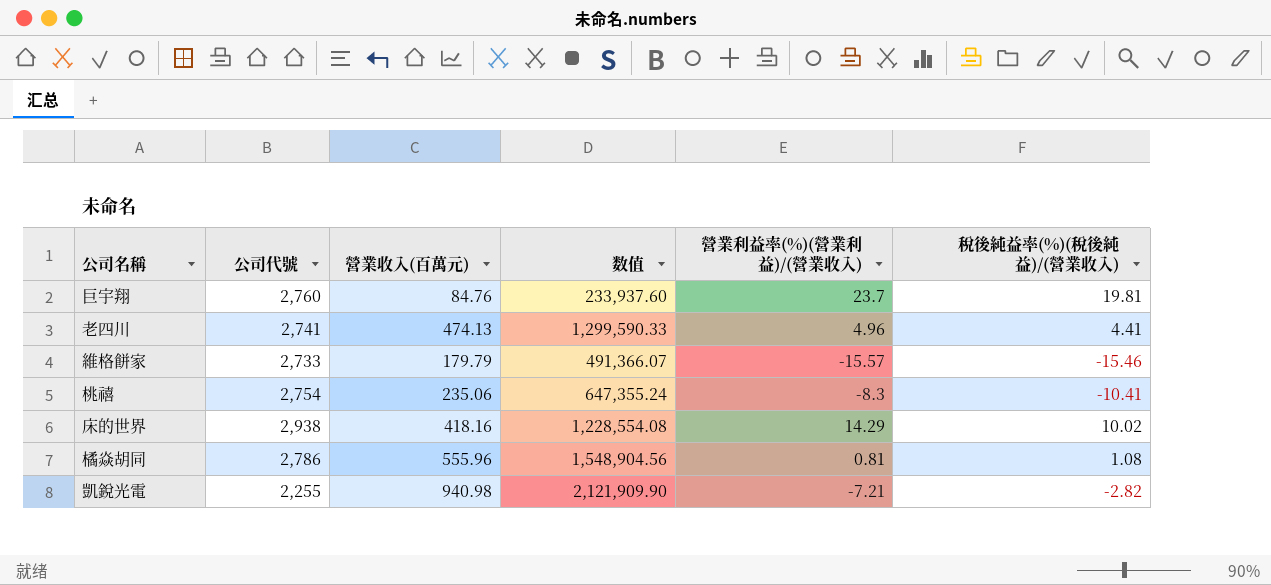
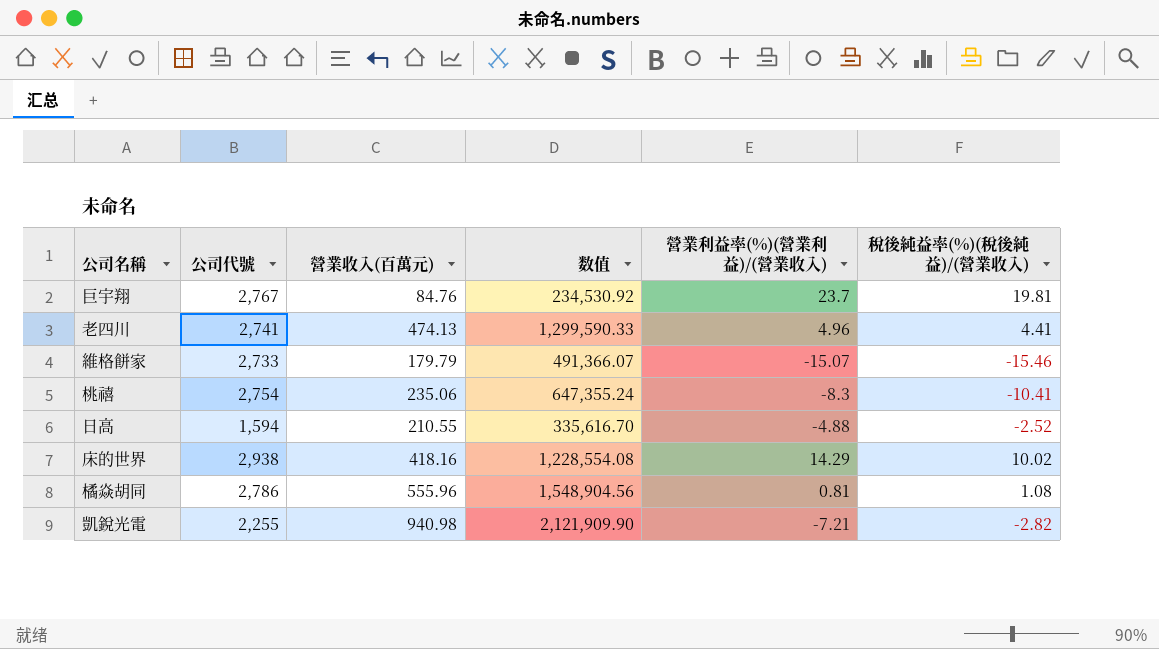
巨宇翔 | 公司代號: 2,760 -> 2,767
巨宇翔 | 数值: 233,937.60 -> 234,530.92
維格餅家 | 營業利益率(%)(營業利益)/(營業收入): -15.57 -> -15.07
row 日高: none -> 1,594 | 210.55 | 335,616.70 | -4.88 | -2.52

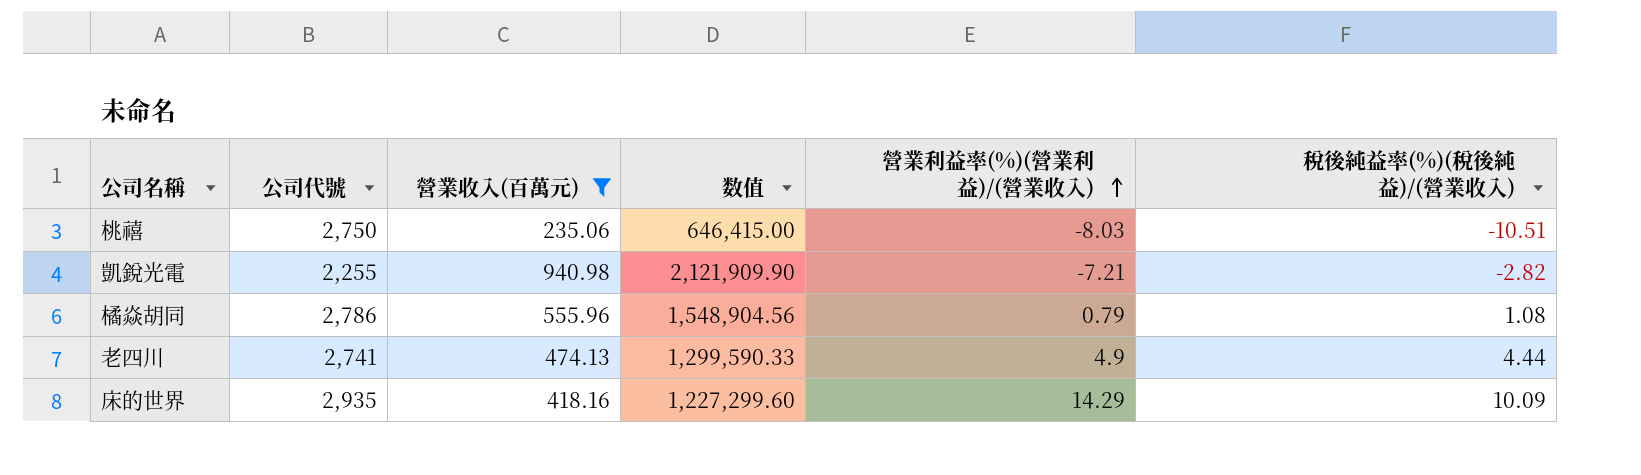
filter: none -> 營業收入(百萬元) >= 235.06
row order: none -> 營業利益率(%)(營業利益)/(營業收入) ascending
桃禧 | 公司代號: 2,754 -> 2,750
桃禧 | 数值: 647,355.24 -> 646,415.00
桃禧 | 營業利益率(%)(營業利益)/(營業收入): -8.3 -> -8.03
桃禧 | 稅後純益率(%)(稅後純益)/(營業收入): -10.41 -> -10.51
橘焱胡同 | 營業利益率(%)(營業利益)/(營業收入): 0.81 -> 0.79
老四川 | 營業利益率(%)(營業利益)/(營業收入): 4.96 -> 4.9
老四川 | 稅後純益率(%)(稅後純益)/(營業收入): 4.41 -> 4.44
床的世界 | 公司代號: 2,938 -> 2,935
床的世界 | 数值: 1,228,554.08 -> 1,227,299.60
床的世界 | 稅後純益率(%)(稅後純益)/(營業收入): 10.02 -> 10.09

